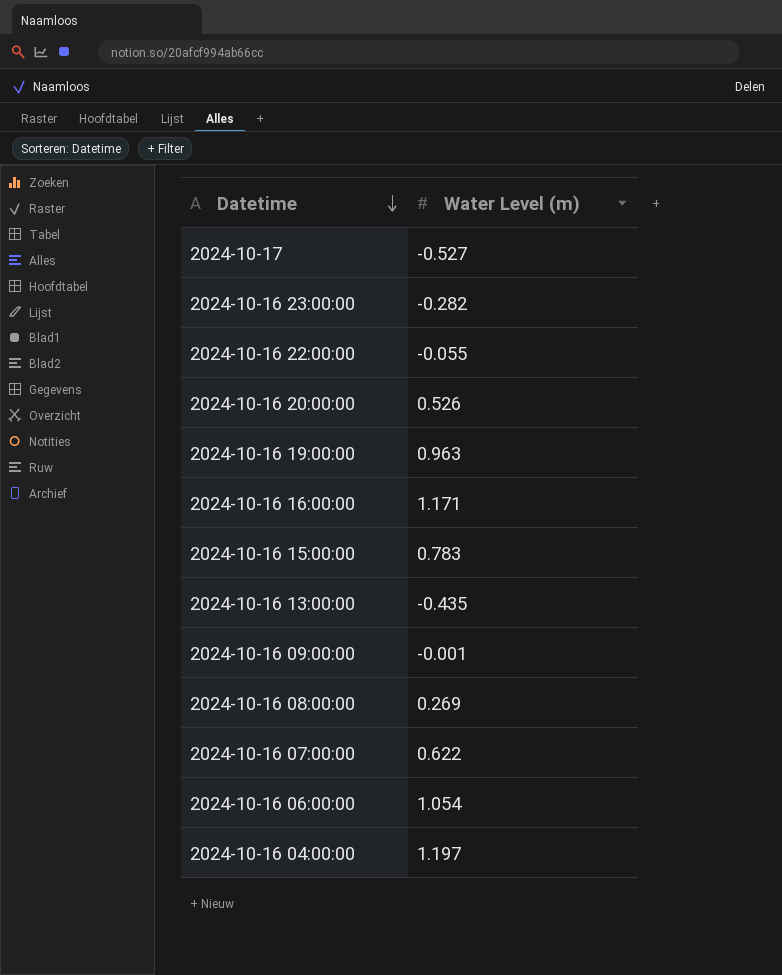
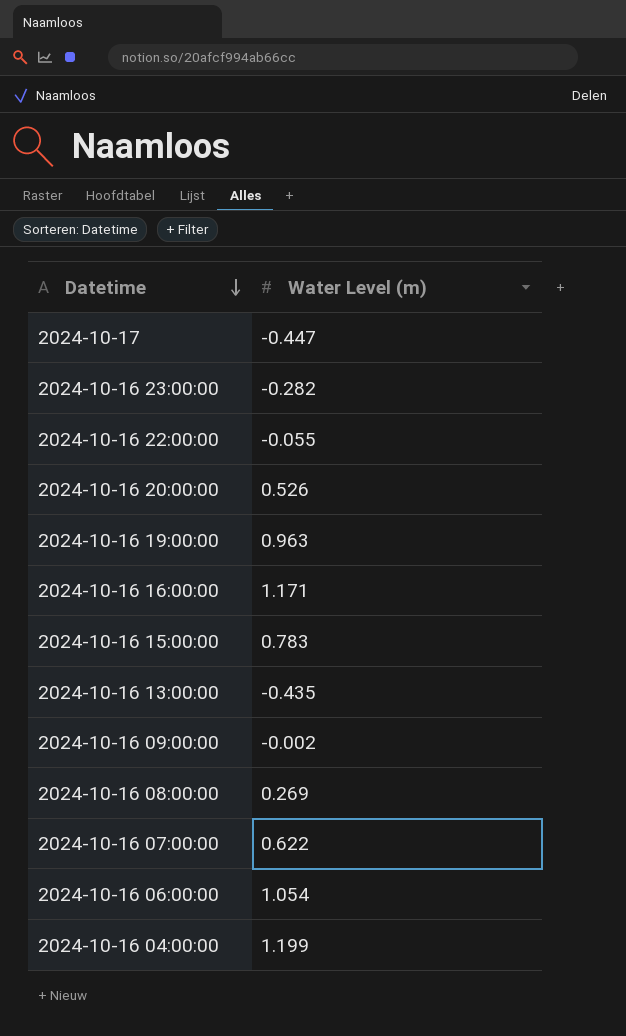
2024-10-17 | Water Level (m): -0.527 -> -0.447
2024-10-16 09:00:00 | Water Level (m): -0.001 -> -0.002
2024-10-16 04:00:00 | Water Level (m): 1.197 -> 1.199

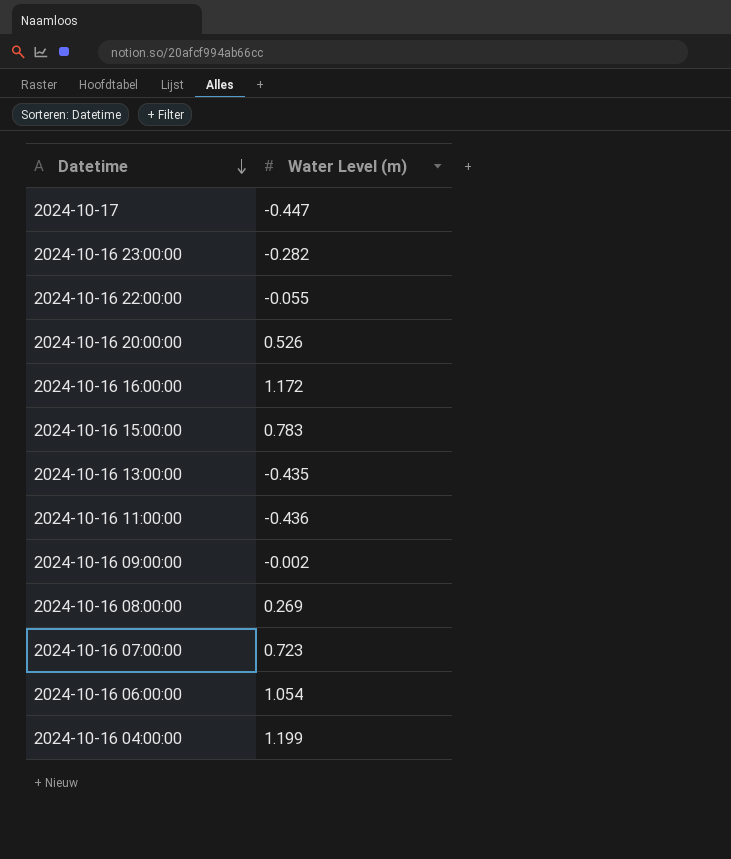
row 2024-10-16 19:00:00: 0.963 -> none
2024-10-16 16:00:00 | Water Level (m): 1.171 -> 1.172
row 2024-10-16 11:00:00: none -> -0.436
2024-10-16 07:00:00 | Water Level (m): 0.622 -> 0.723

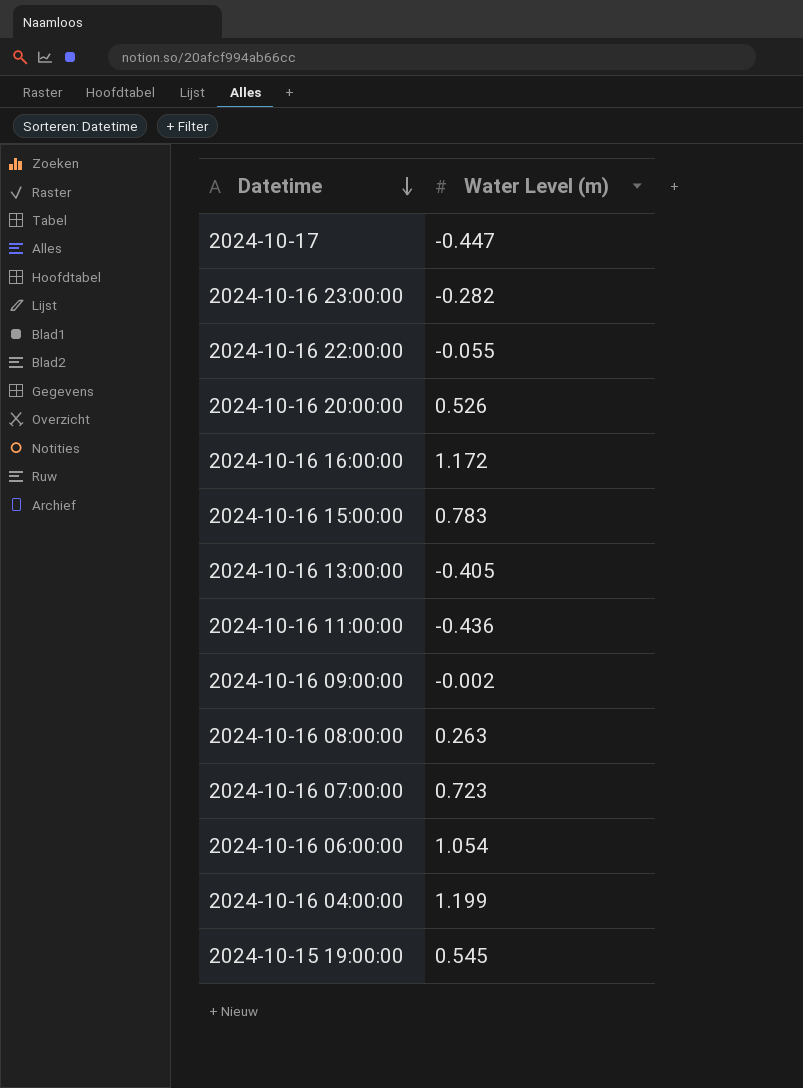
2024-10-16 13:00:00 | Water Level (m): -0.435 -> -0.405
2024-10-16 08:00:00 | Water Level (m): 0.269 -> 0.263
row 2024-10-15 19:00:00: none -> 0.545

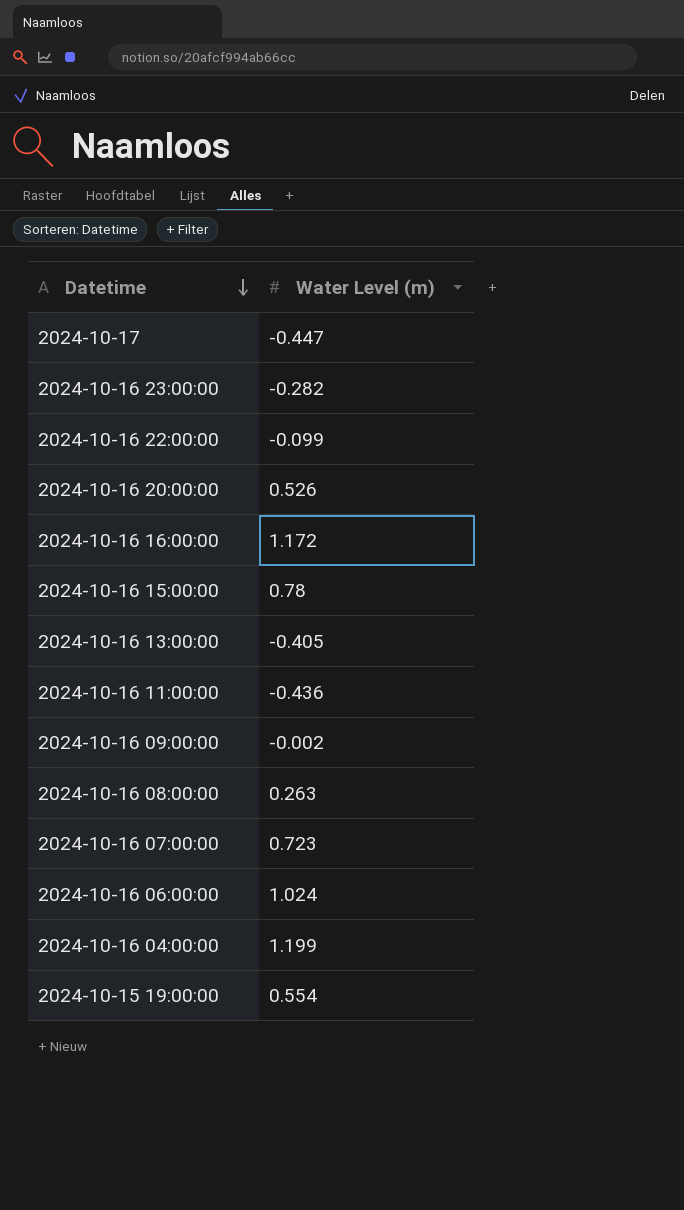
2024-10-16 22:00:00 | Water Level (m): -0.055 -> -0.099
2024-10-16 15:00:00 | Water Level (m): 0.783 -> 0.78
2024-10-16 06:00:00 | Water Level (m): 1.054 -> 1.024
2024-10-15 19:00:00 | Water Level (m): 0.545 -> 0.554

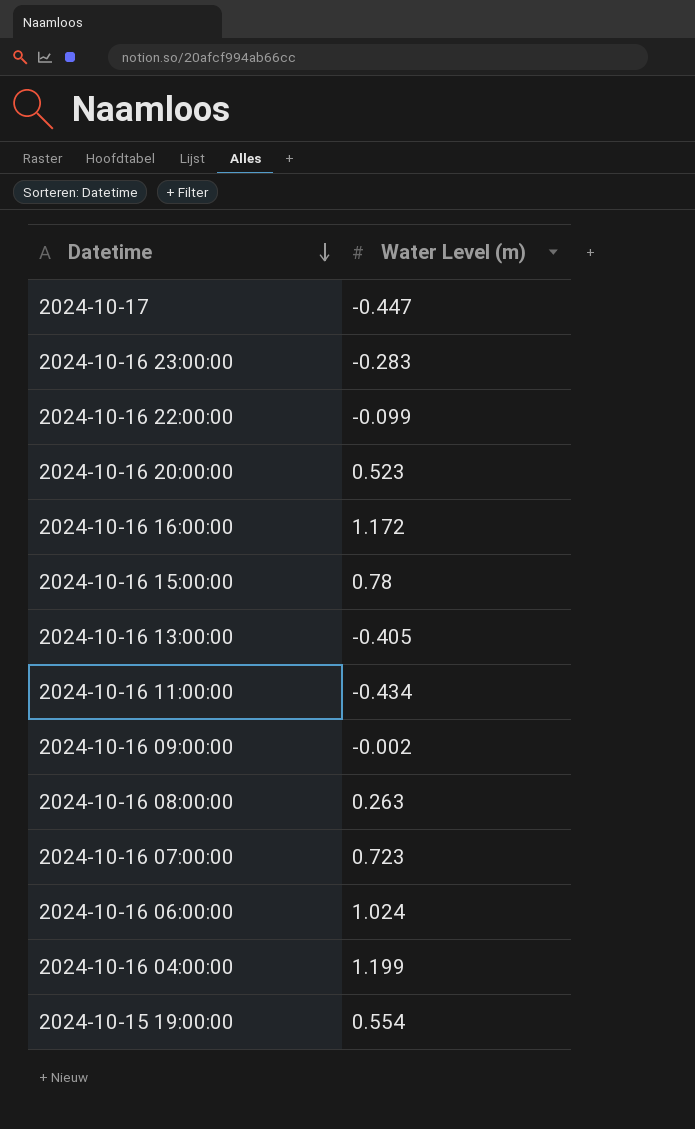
2024-10-16 23:00:00 | Water Level (m): -0.282 -> -0.283
2024-10-16 20:00:00 | Water Level (m): 0.526 -> 0.523
2024-10-16 11:00:00 | Water Level (m): -0.436 -> -0.434

